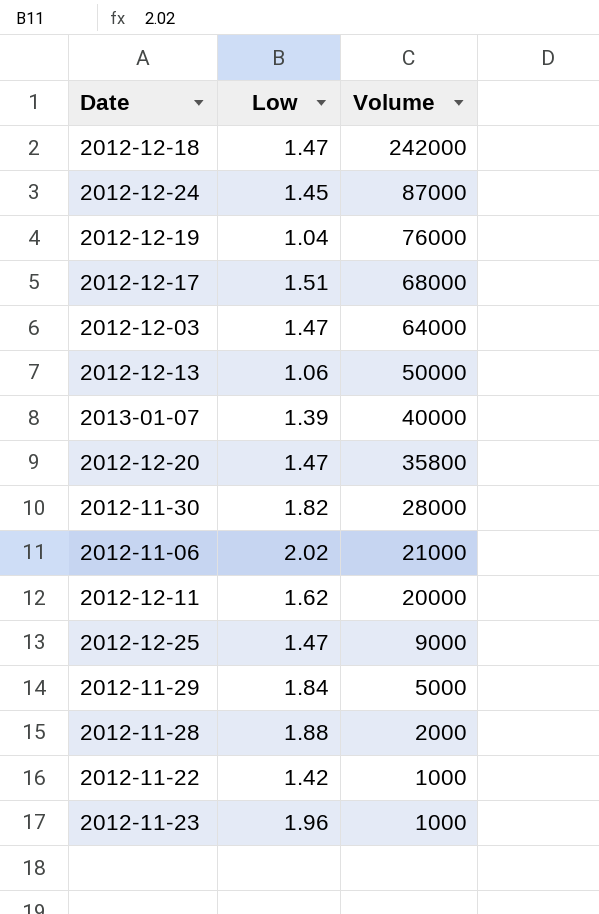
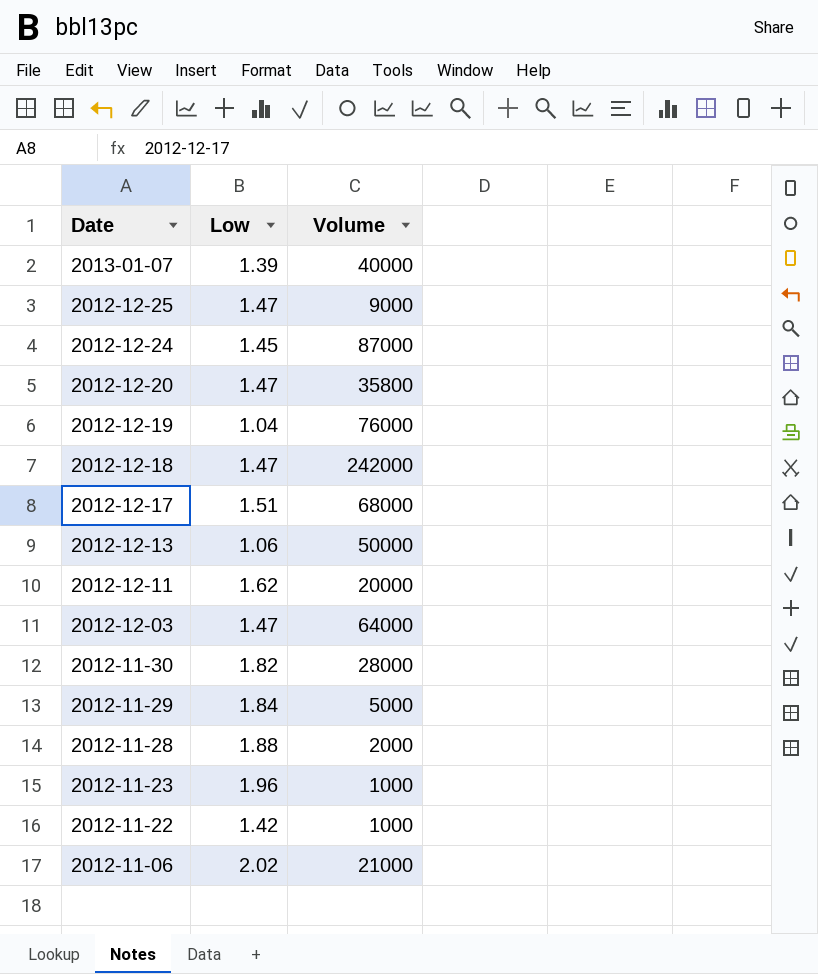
row order: Volume descending -> Date descending

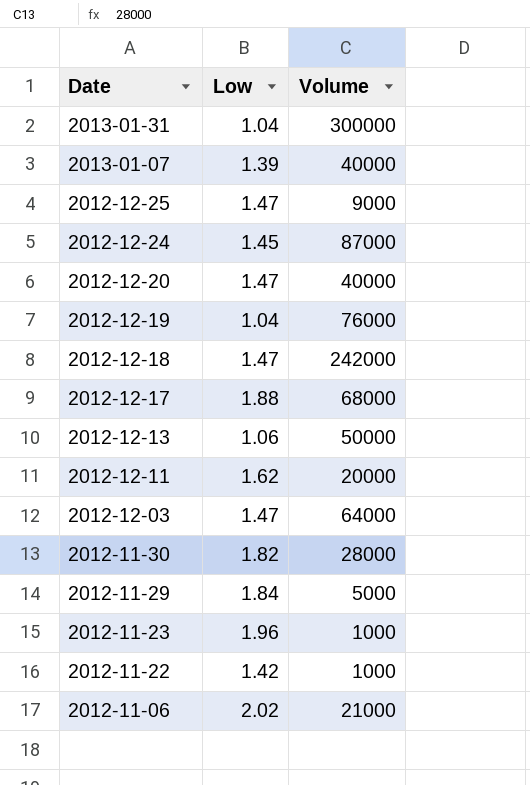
row 2012-11-28: 1.88 | 2000 -> none
row 2013-01-31: none -> 1.04 | 300000
2012-12-20 | Volume: 35800 -> 40000
2012-12-17 | Low: 1.51 -> 1.88

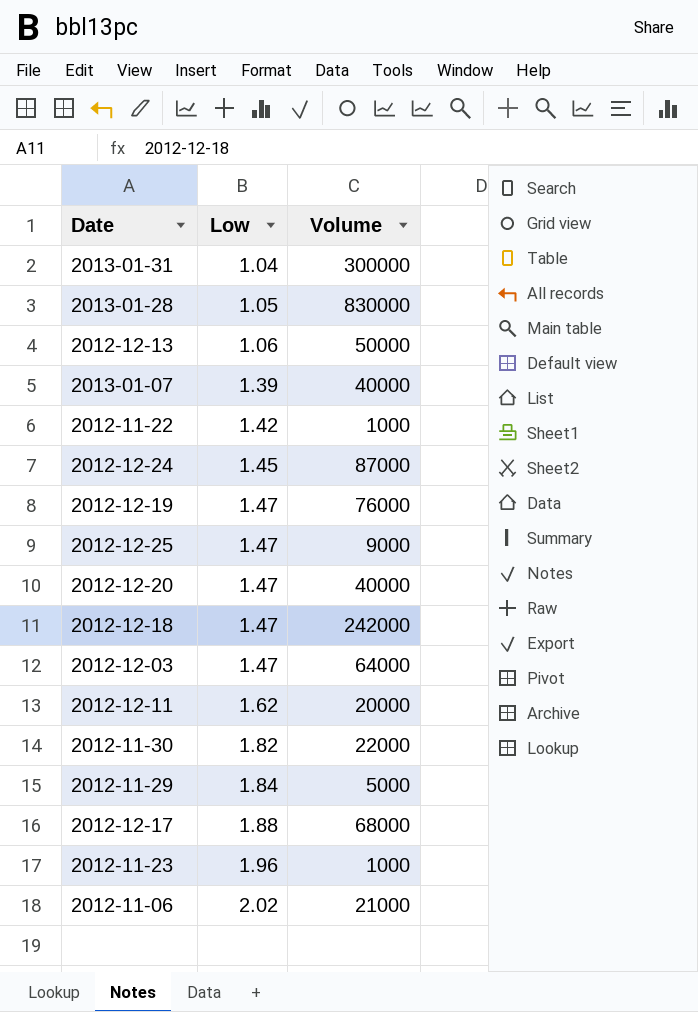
row order: Date descending -> Low ascending
row 2013-01-28: none -> 1.05 | 830000
2012-12-19 | Low: 1.04 -> 1.47
2012-11-30 | Volume: 28000 -> 22000

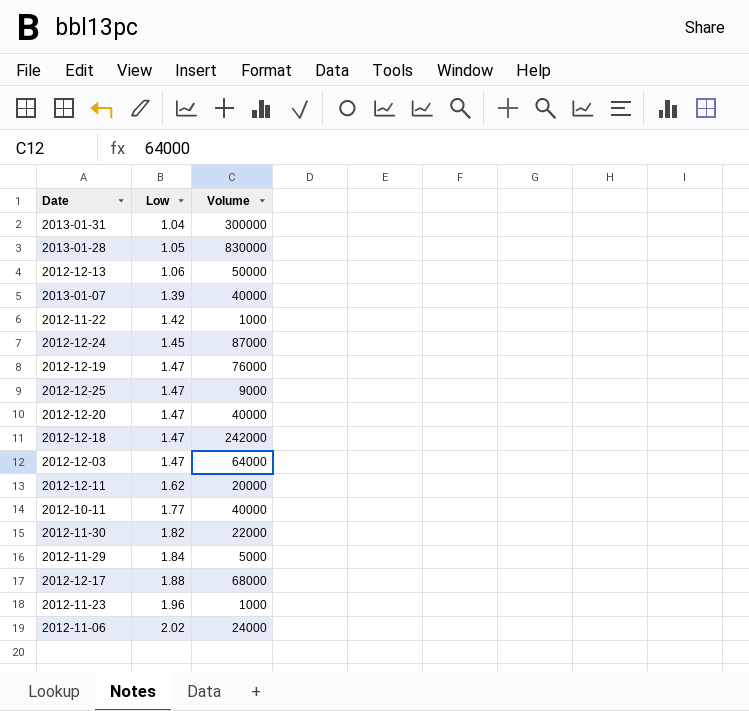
row 2012-10-11: none -> 1.77 | 40000
2012-11-06 | Volume: 21000 -> 24000

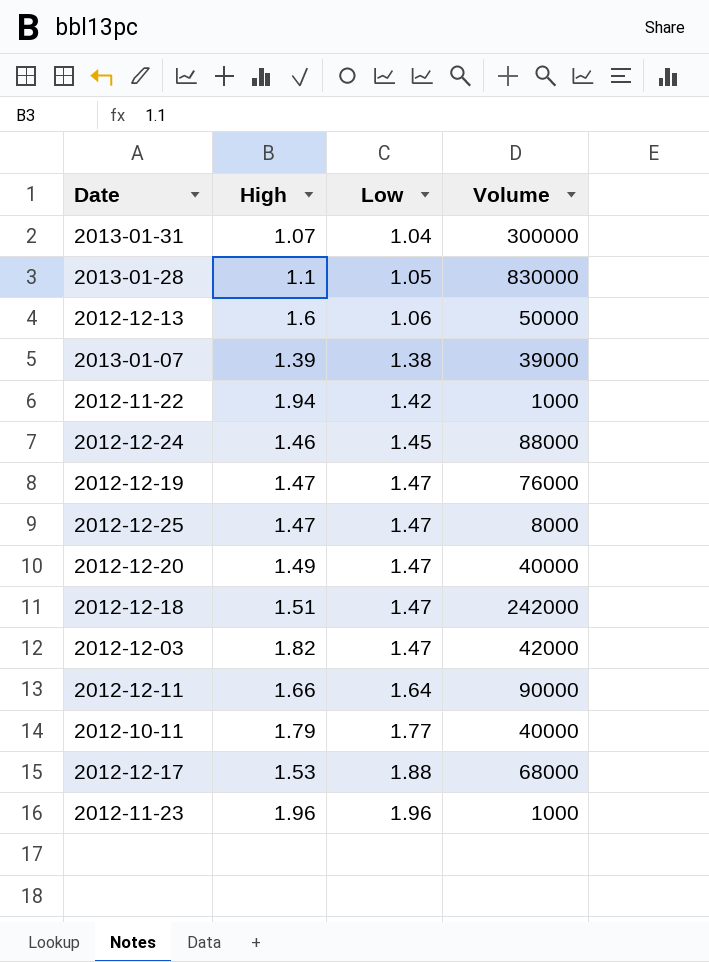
column High | position: none -> 2
row 2012-11-30: 1.82 | 22000 -> none
row 2012-11-29: 1.84 | 5000 -> none
row 2012-11-06: 2.02 | 24000 -> none
2013-01-07 | Low: 1.39 -> 1.38
2013-01-07 | Volume: 40000 -> 39000
2012-12-24 | Volume: 87000 -> 88000
2012-12-25 | Volume: 9000 -> 8000
2012-12-03 | Volume: 64000 -> 42000
2012-12-11 | Low: 1.62 -> 1.64
2012-12-11 | Volume: 20000 -> 90000

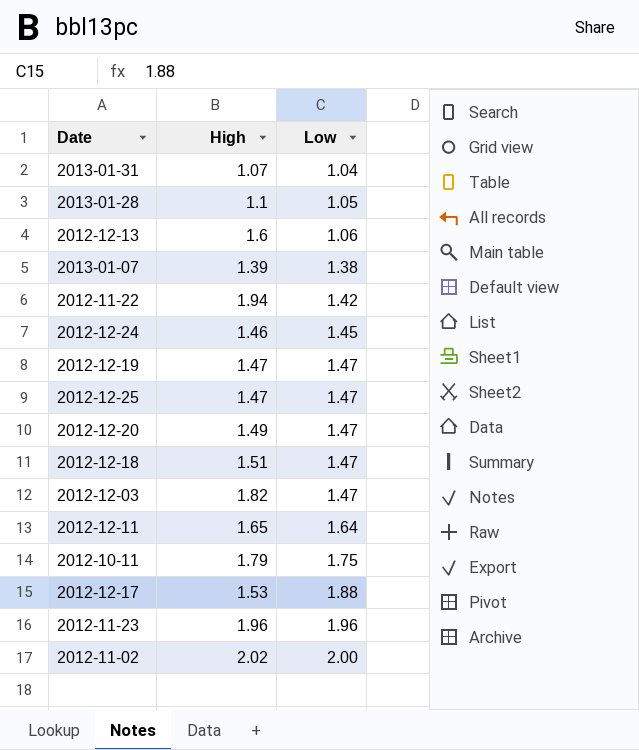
column Volume | position: 4 -> none
2012-12-11 | High: 1.66 -> 1.65
2012-10-11 | Low: 1.77 -> 1.75
row 2012-11-02: none -> 2.02 | 2.00

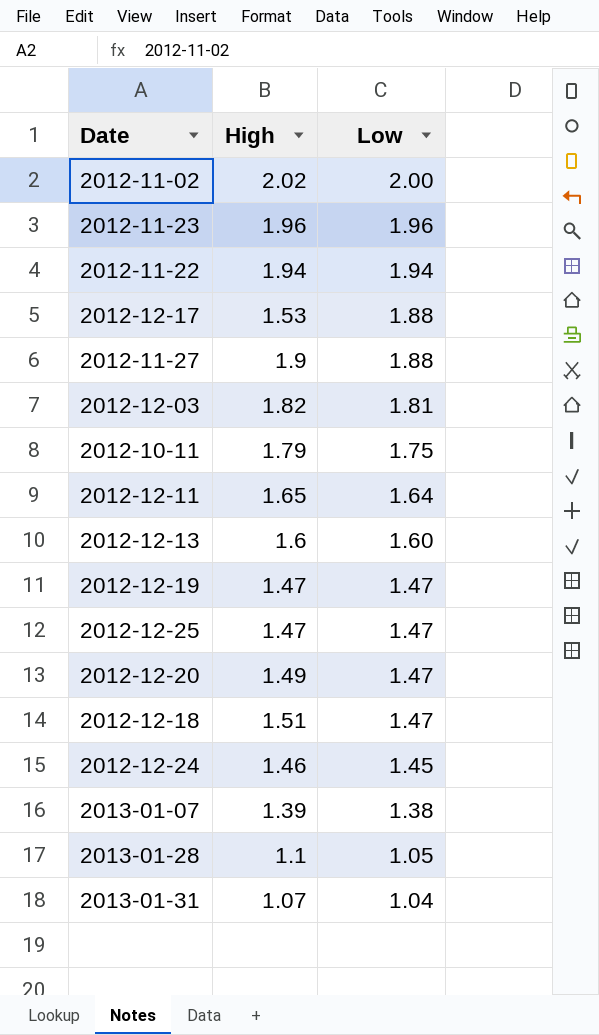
row order: Low ascending -> Low descending
2012-11-22 | Low: 1.42 -> 1.94
row 2012-11-27: none -> 1.9 | 1.88
2012-12-03 | Low: 1.47 -> 1.81
2012-12-13 | Low: 1.06 -> 1.60

